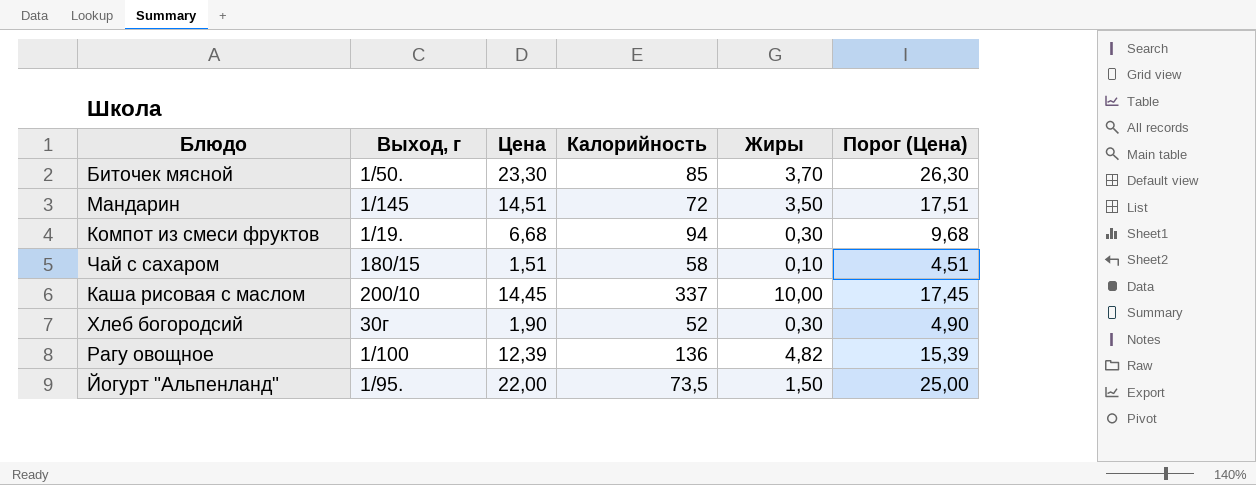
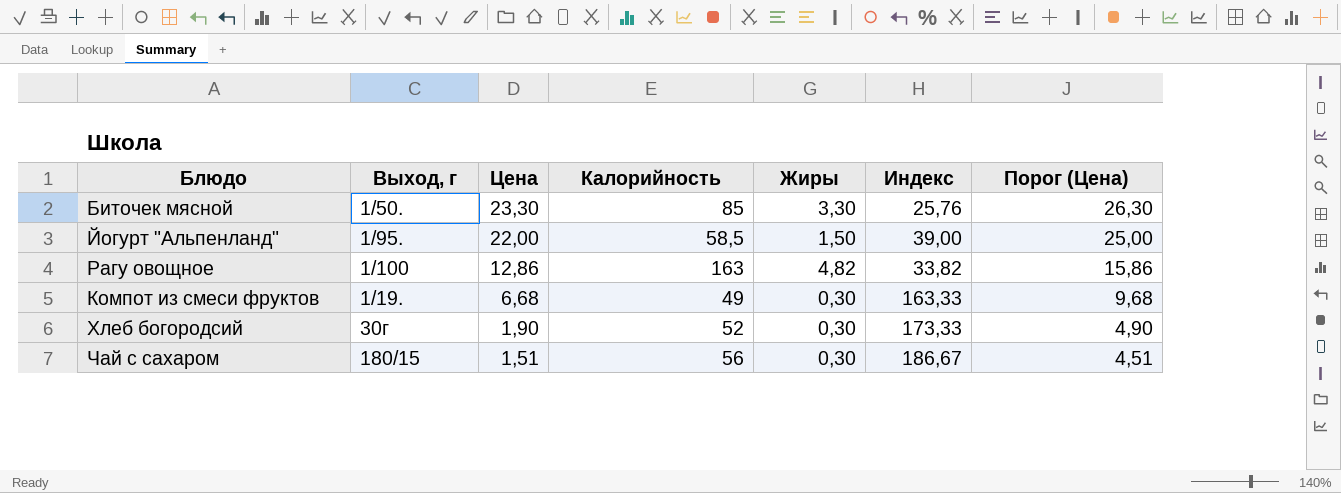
row order: none -> Цена descending
column Индекс | formula: none -> [Калорийность] / [Жиры]
row Мандарин: 1/145 | 14,51 | 72 | 3,50 | 17,51 -> none
row Каша рисовая с маслом: 200/10 | 14,45 | 337 | 10,00 | 17,45 -> none
Биточек мясной | Жиры: 3,70 -> 3,30
Йогурт "Альпенланд" | Калорийность: 73,5 -> 58,5
Рагу овощное | Цена: 12,39 -> 12,86
Рагу овощное | Калорийность: 136 -> 163
Рагу овощное | Порог (Цена): 15,39 -> 15,86
Компот из смеси фруктов | Калорийность: 94 -> 49
Чай с сахаром | Калорийность: 58 -> 56
Чай с сахаром | Жиры: 0,10 -> 0,30

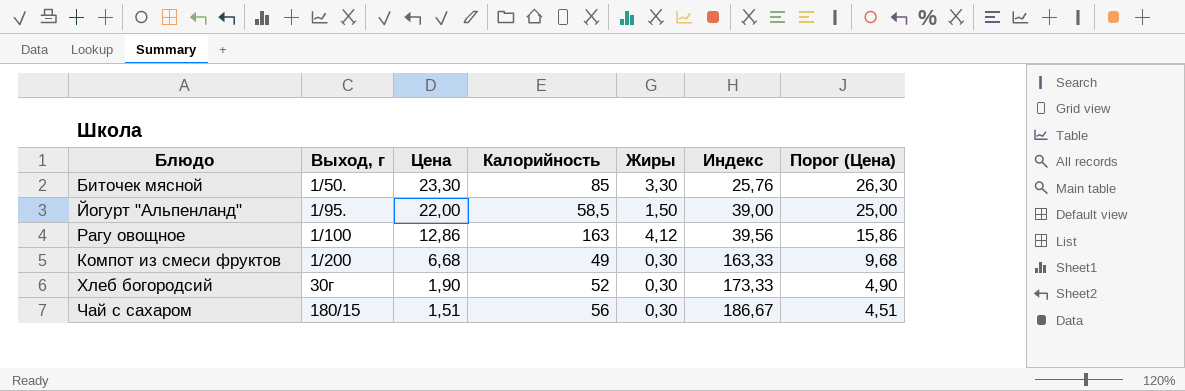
Рагу овощное | Жиры: 4,82 -> 4,12
Рагу овощное | Индекс: 33,82 -> 39,56
Компот из смеси фруктов | Выход, г: 1/19. -> 1/200

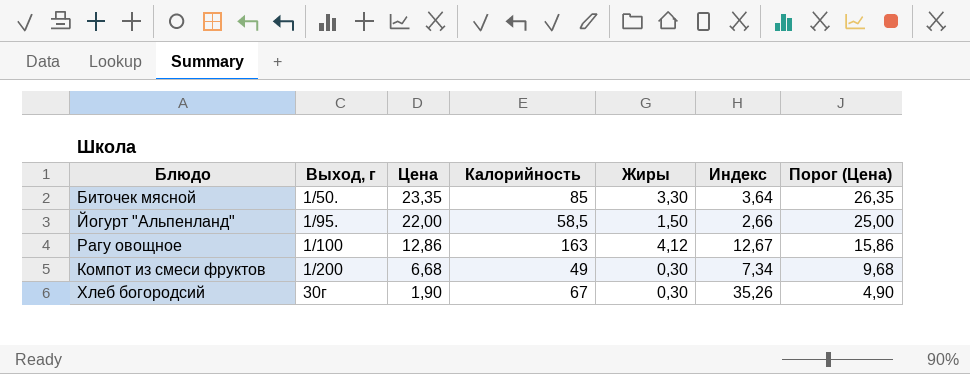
column Индекс | formula: [Калорийность] / [Жиры] -> [Калорийность] / [Цена]
row Чай с сахаром: 180/15 | 1,51 | 56 | 0,30 | 186,67 | 4,51 -> none
Биточек мясной | Цена: 23,30 -> 23,35
Биточек мясной | Порог (Цена): 26,30 -> 26,35
Хлеб богородсий | Калорийность: 52 -> 67

